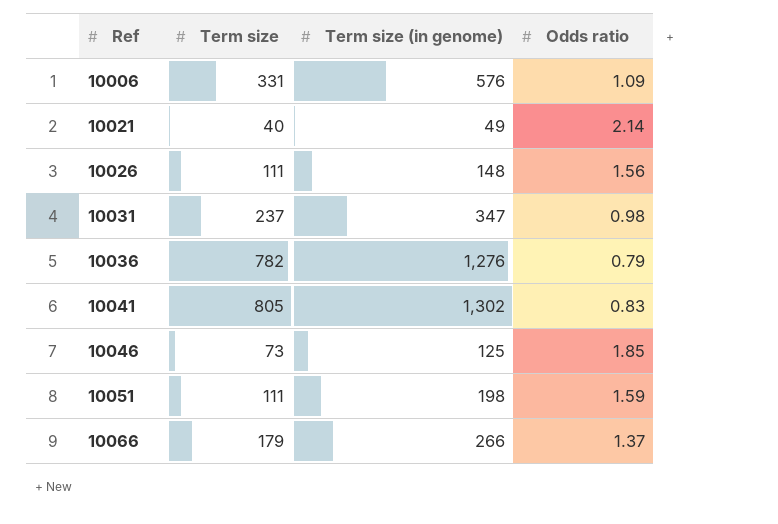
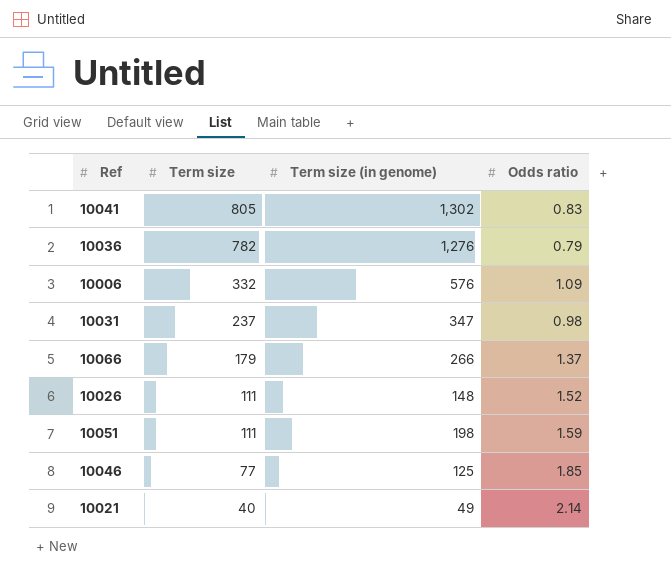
row order: Ref ascending -> Term size descending
10006 | Term size: 331 -> 332
10026 | Odds ratio: 1.56 -> 1.52
10046 | Term size: 73 -> 77

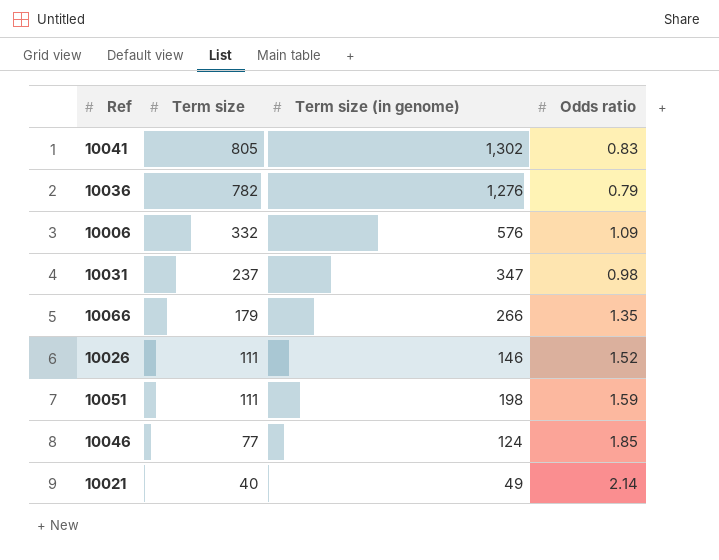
10066 | Odds ratio: 1.37 -> 1.35
10026 | Term size (in genome): 148 -> 146
10046 | Term size (in genome): 125 -> 124

